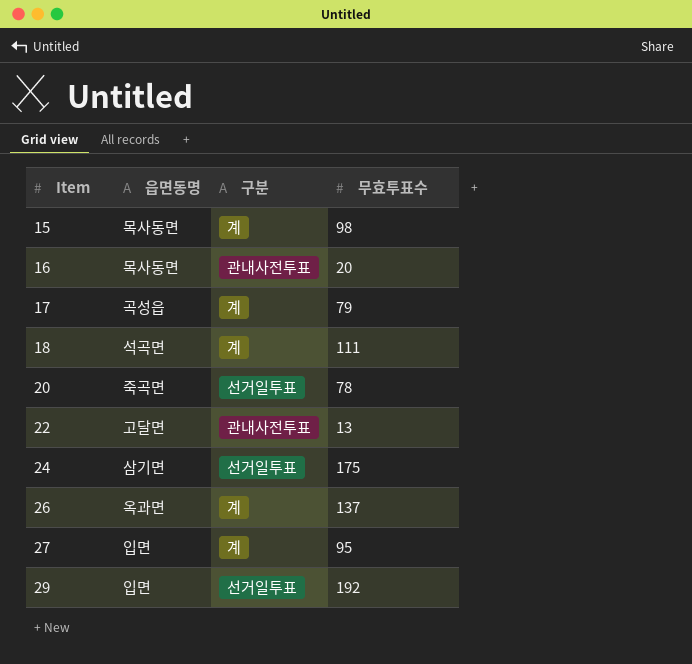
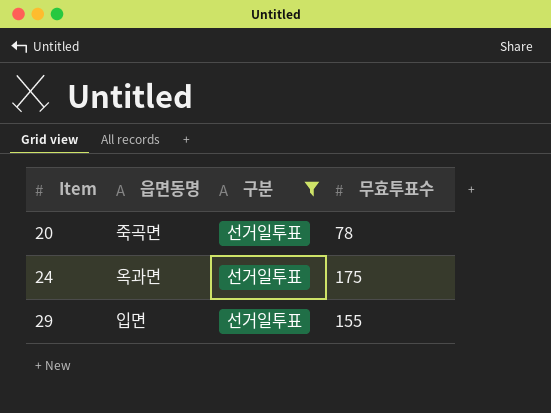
filter: none -> 구분 = 선거일투표
24 | 읍면동명: 삼기면 -> 옥과면
29 | 무효투표수: 192 -> 155

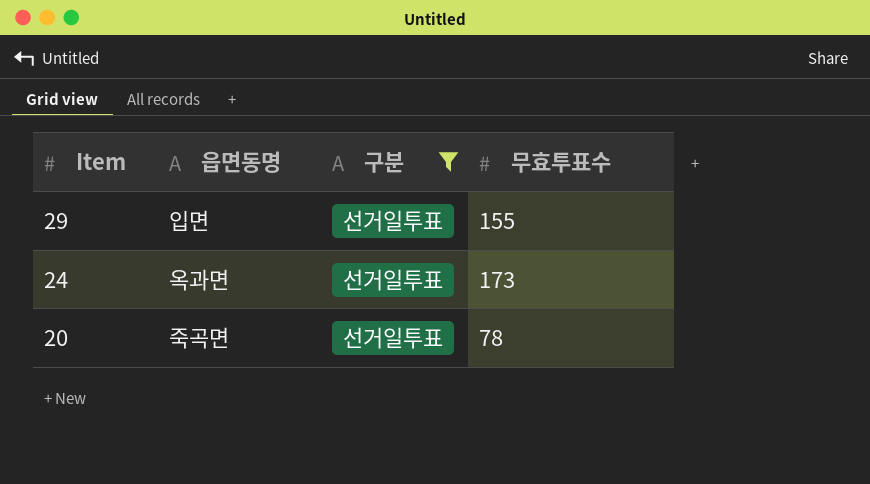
row order: Item ascending -> Item descending
24 | 무효투표수: 175 -> 173

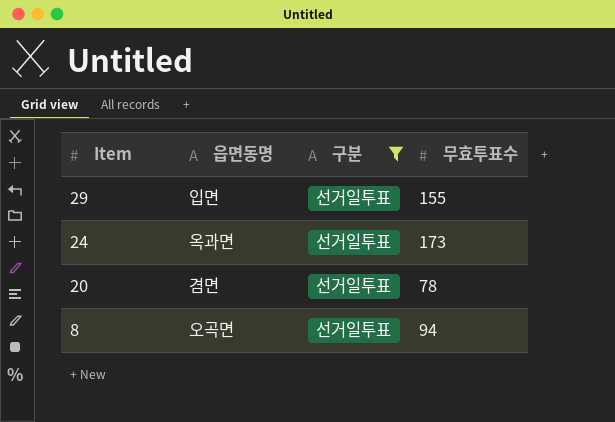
20 | 읍면동명: 죽곡면 -> 겸면
row 8: none -> 오곡면 | 선거일투표 | 94

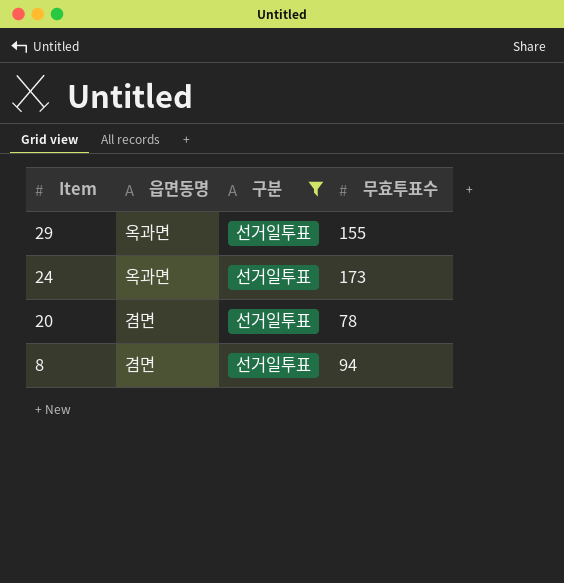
29 | 읍면동명: 입면 -> 옥과면
8 | 읍면동명: 오곡면 -> 겸면

